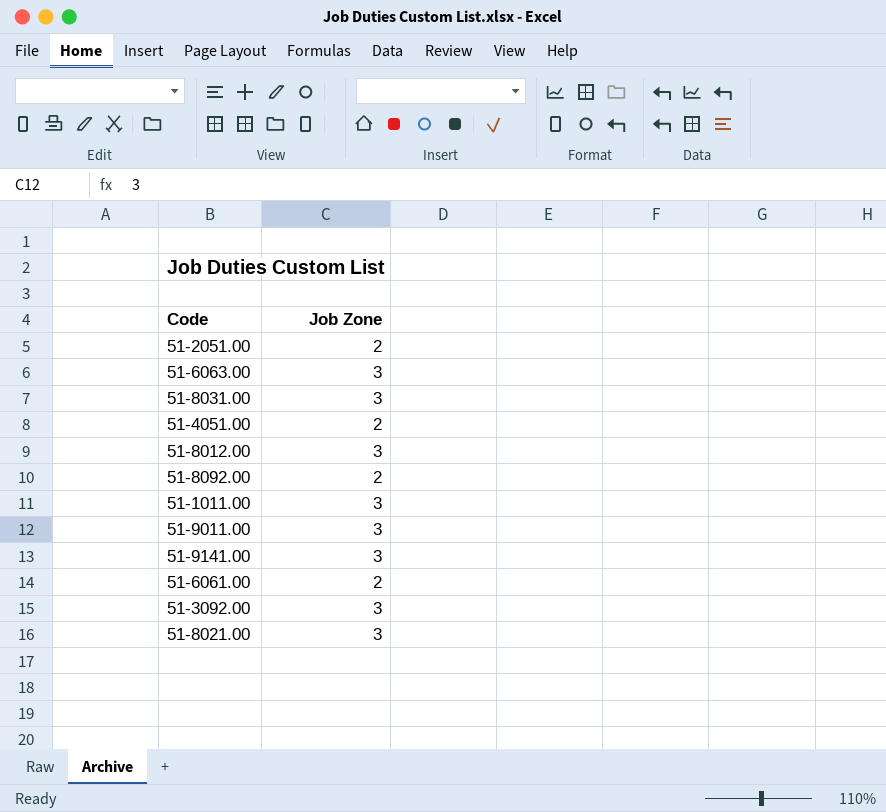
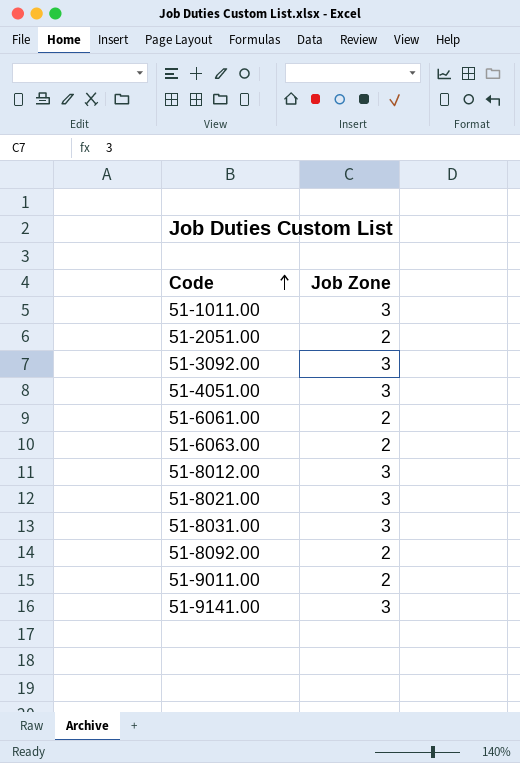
row order: none -> Code ascending
51-4051.00 | Job Zone: 2 -> 3
51-6063.00 | Job Zone: 3 -> 2
51-9011.00 | Job Zone: 3 -> 2

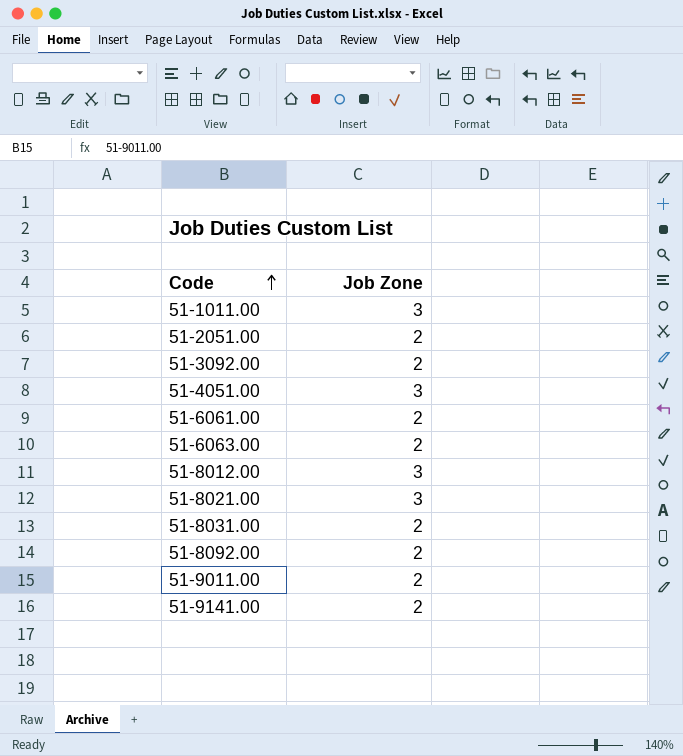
51-3092.00 | Job Zone: 3 -> 2
51-8031.00 | Job Zone: 3 -> 2
51-9141.00 | Job Zone: 3 -> 2

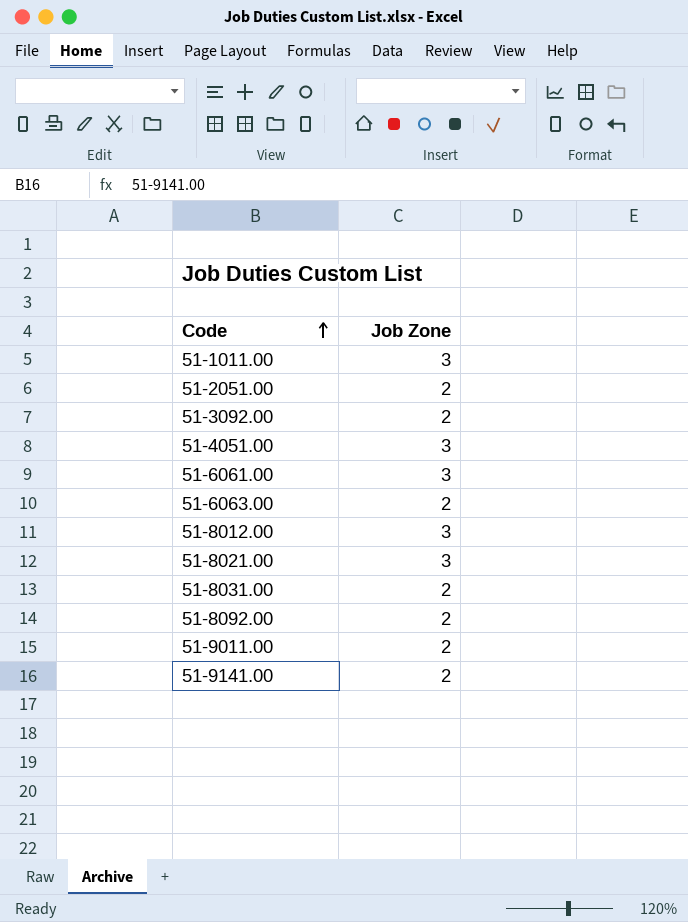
51-6061.00 | Job Zone: 2 -> 3

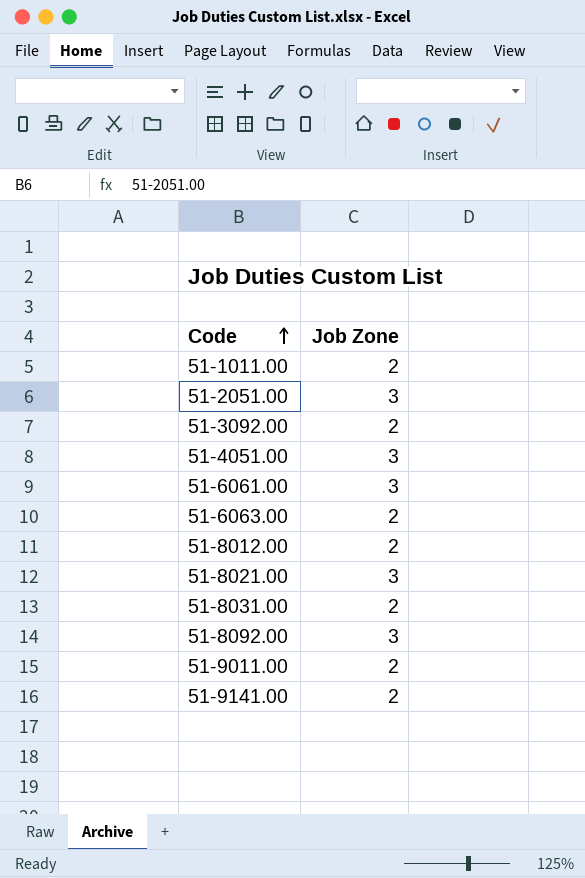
51-1011.00 | Job Zone: 3 -> 2
51-2051.00 | Job Zone: 2 -> 3
51-8012.00 | Job Zone: 3 -> 2
51-8092.00 | Job Zone: 2 -> 3

